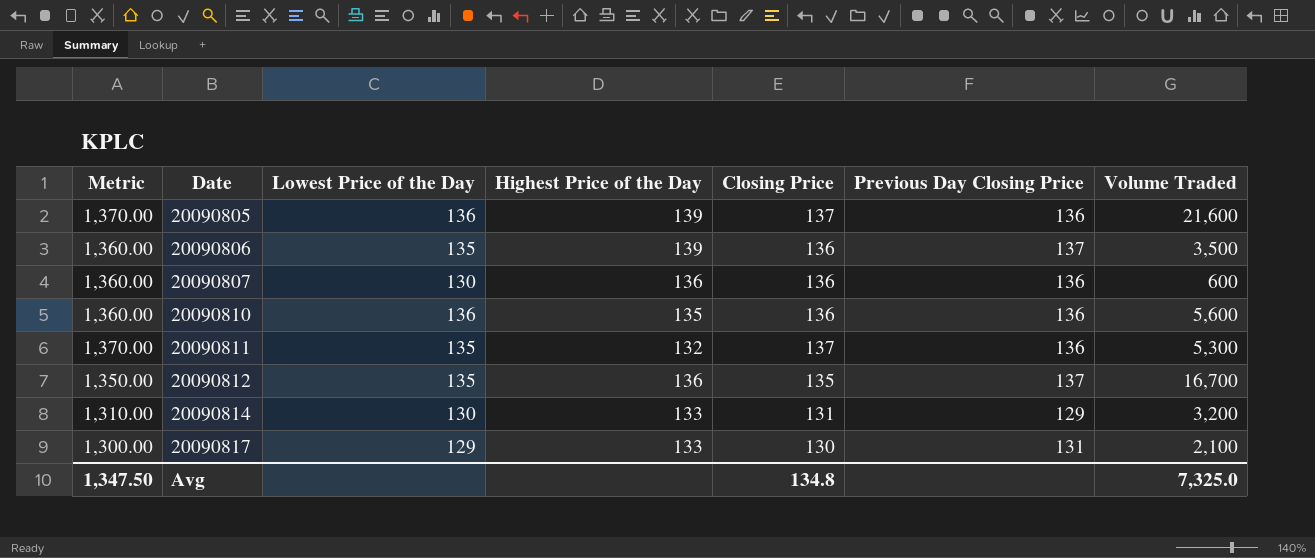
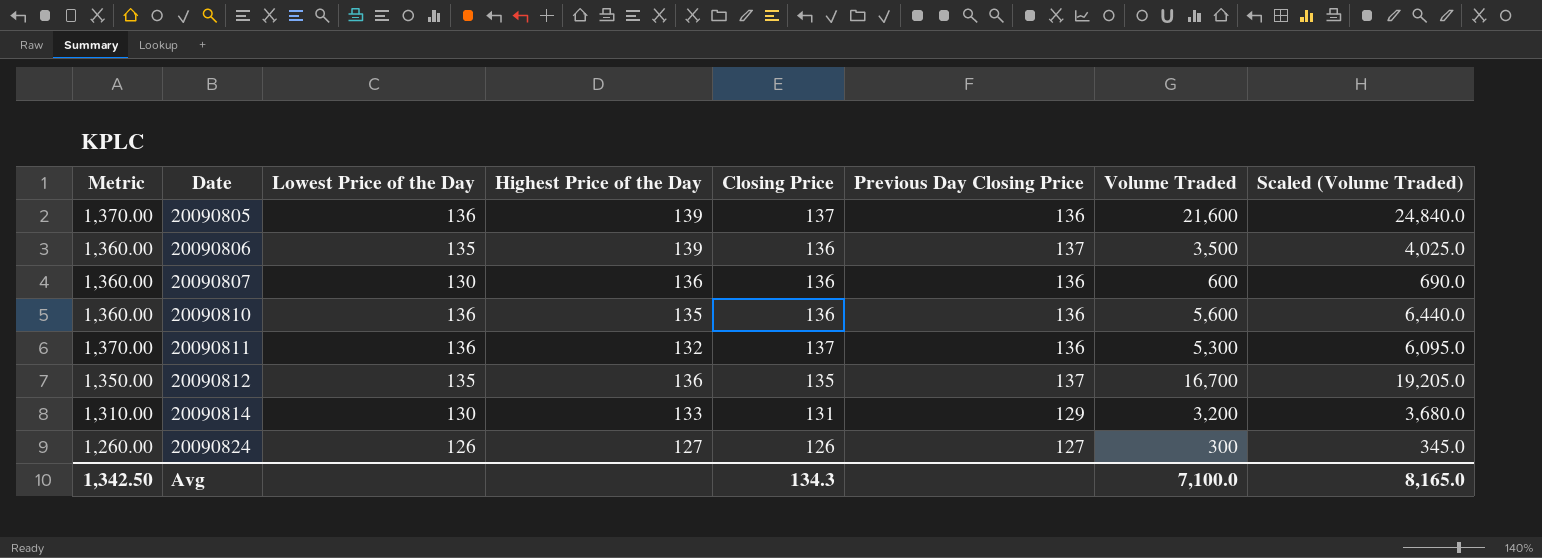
column Scaled (Volume Traded) | formula: none -> [Volume Traded] * 1.15
row 20090817: 1,300.00 | 129 | 133 | 130 | 131 | 2,100 -> none
20090811 | Lowest Price of the Day: 135 -> 136
row 20090824: none -> 1,260.00 | 126 | 127 | 126 | 127 | 300 | 345.0
Avg | Metric: 1,347.50 -> 1,342.50
Avg | Closing Price: 134.8 -> 134.3
Avg | Volume Traded: 7,325.0 -> 7,100.0

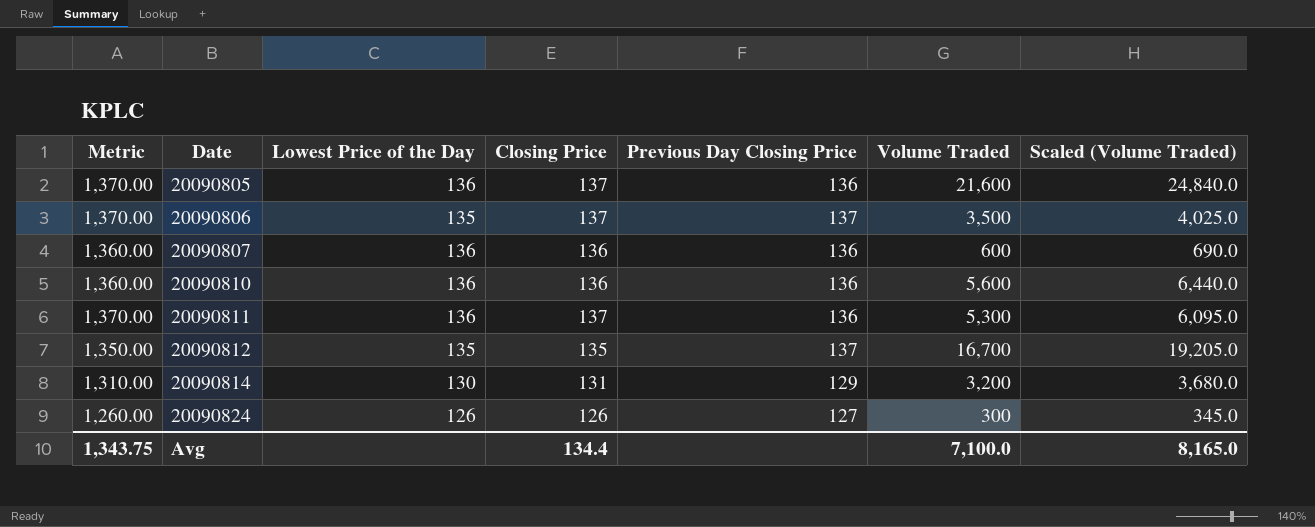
column Highest Price of the Day | position: 4 -> none
20090806 | Metric: 1,360.00 -> 1,370.00
20090806 | Closing Price: 136 -> 137
20090807 | Lowest Price of the Day: 130 -> 136
Avg | Metric: 1,342.50 -> 1,343.75
Avg | Closing Price: 134.3 -> 134.4

